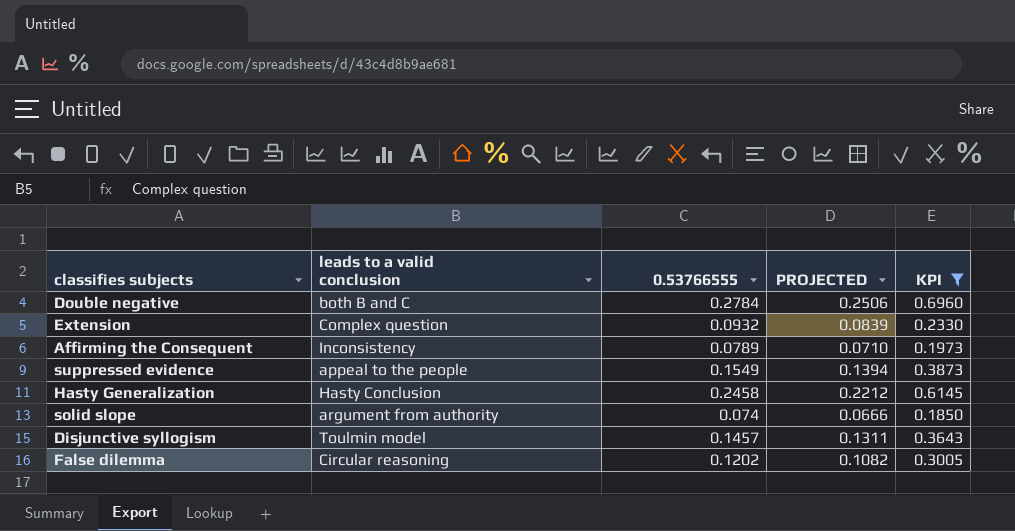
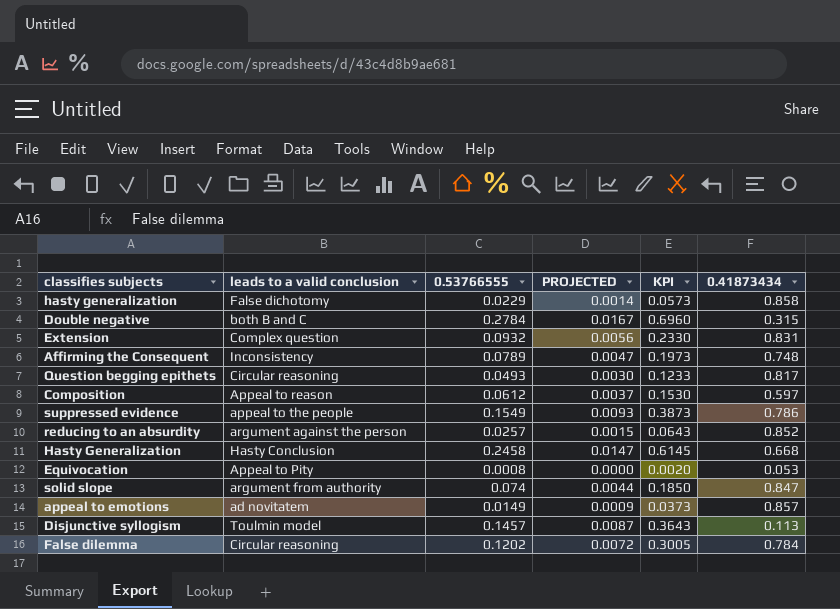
filter: KPI >= 0.1850 -> none
column PROJECTED | formula: [0.53766555] * 0.9 -> [0.53766555] * 0.06
column 0.41873434 | position: none -> 6

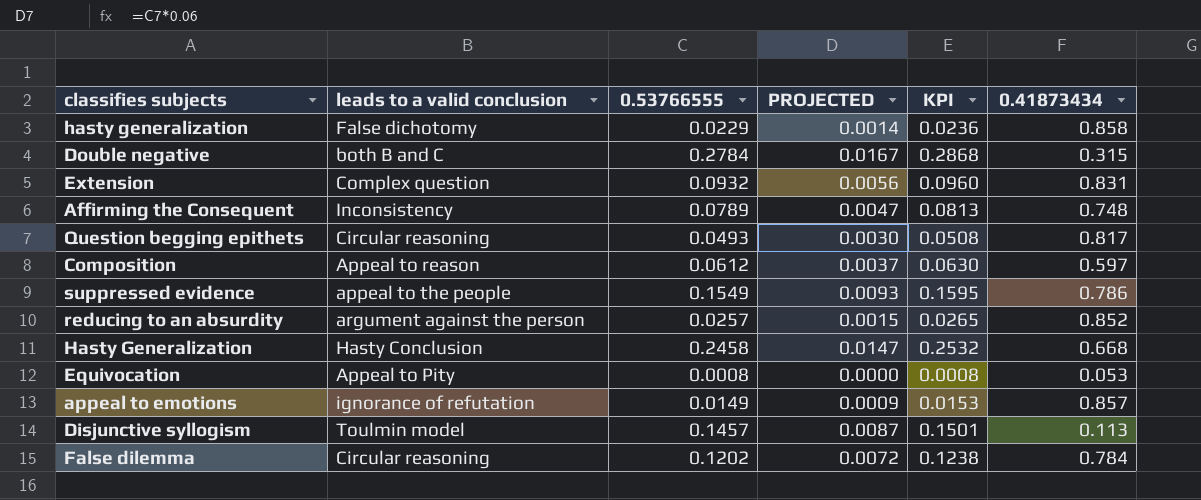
column KPI | formula: [0.53766555] * 2.5 -> [0.53766555] * 1.03
row solid slope: argument from authority | 0.074 | 0.0044 | 0.1850 | 0.847 -> none
appeal to emotions | leads to a valid conclusion: ad novitatem -> ignorance of refutation

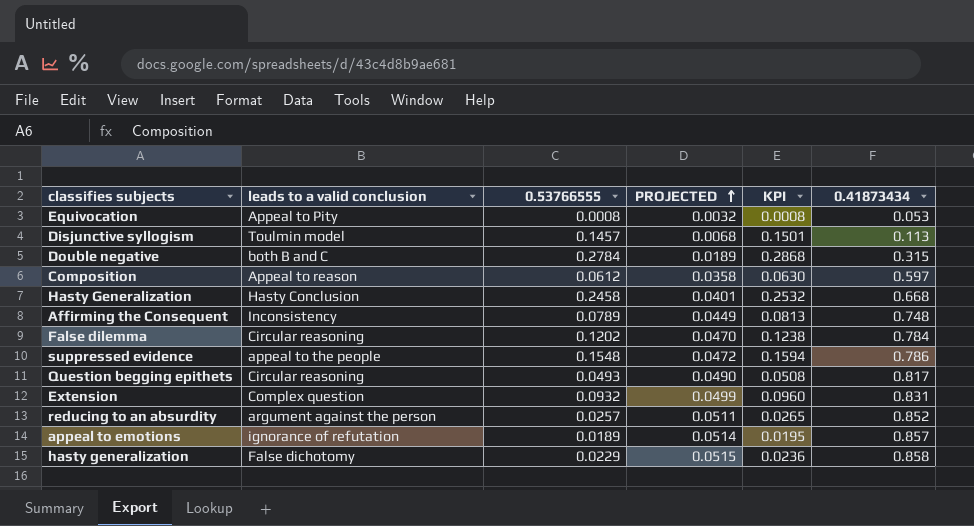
row order: none -> PROJECTED ascending
column PROJECTED | formula: [0.53766555] * 0.06 -> [0.41873434] * 0.06
suppressed evidence | 0.53766555: 0.1549 -> 0.1548
suppressed evidence | KPI: 0.1595 -> 0.1594
appeal to emotions | 0.53766555: 0.0149 -> 0.0189
appeal to emotions | KPI: 0.0153 -> 0.0195

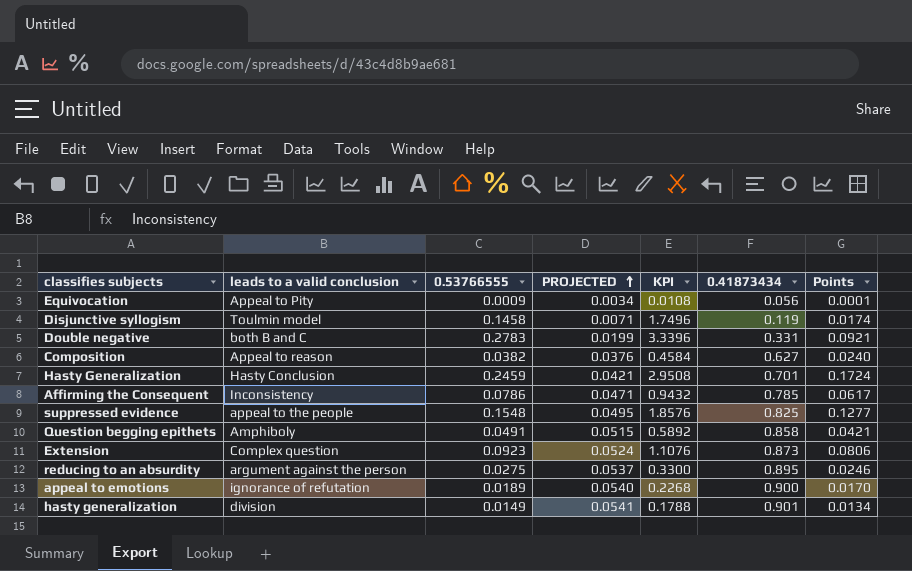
column KPI | formula: [0.53766555] * 1.03 -> [0.53766555] * 12
column Points | formula: none -> [0.53766555] * [0.41873434]
row False dilemma: Circular reasoning | 0.1202 | 0.0470 | 0.1238 | 0.784 -> none
Equivocation | 0.53766555: 0.0008 -> 0.0009
Equivocation | PROJECTED: 0.0032 -> 0.0034
Equivocation | 0.41873434: 0.053 -> 0.056
Disjunctive syllogism | 0.53766555: 0.1457 -> 0.1458
Disjunctive syllogism | PROJECTED: 0.0068 -> 0.0071
Disjunctive syllogism | 0.41873434: 0.113 -> 0.119
Double negative | 0.53766555: 0.2784 -> 0.2783
Double negative | PROJECTED: 0.0189 -> 0.0199
Double negative | 0.41873434: 0.315 -> 0.331
Composition | 0.53766555: 0.0612 -> 0.0382
Composition | PROJECTED: 0.0358 -> 0.0376
Composition | 0.41873434: 0.597 -> 0.627
Hasty Generalization | 0.53766555: 0.2458 -> 0.2459
Hasty Generalization | PROJECTED: 0.0401 -> 0.0421
Hasty Generalization | 0.41873434: 0.668 -> 0.701
Affirming the Consequent | 0.53766555: 0.0789 -> 0.0786
Affirming the Consequent | PROJECTED: 0.0449 -> 0.0471
Affirming the Consequent | 0.41873434: 0.748 -> 0.785
suppressed evidence | PROJECTED: 0.0472 -> 0.0495
suppressed evidence | 0.41873434: 0.786 -> 0.825
Question begging epithets | leads to a valid conclusion: Circular reasoning -> Amphiboly
Question begging epithets | 0.53766555: 0.0493 -> 0.0491
Question begging epithets | PROJECTED: 0.0490 -> 0.0515
Question begging epithets | 0.41873434: 0.817 -> 0.858
Extension | 0.53766555: 0.0932 -> 0.0923
Extension | PROJECTED: 0.0499 -> 0.0524
Extension | 0.41873434: 0.831 -> 0.873
reducing to an absurdity | 0.53766555: 0.0257 -> 0.0275
reducing to an absurdity | PROJECTED: 0.0511 -> 0.0537
reducing to an absurdity | 0.41873434: 0.852 -> 0.895
appeal to emotions | PROJECTED: 0.0514 -> 0.0540
appeal to emotions | 0.41873434: 0.857 -> 0.900
hasty generalization | leads to a valid conclusion: False dichotomy -> division
hasty generalization | 0.53766555: 0.0229 -> 0.0149
hasty generalization | PROJECTED: 0.0515 -> 0.0541
hasty generalization | 0.41873434: 0.858 -> 0.901

